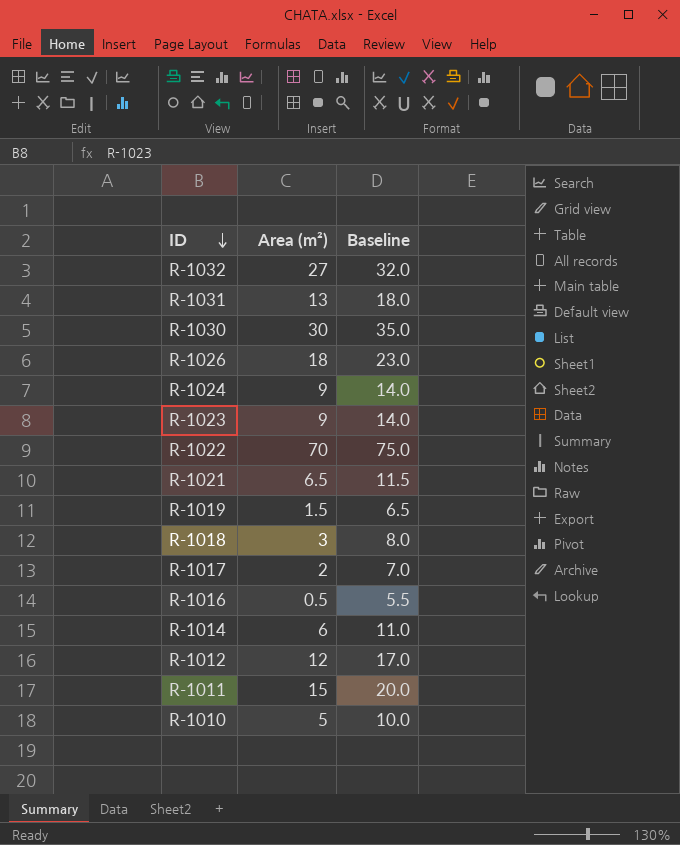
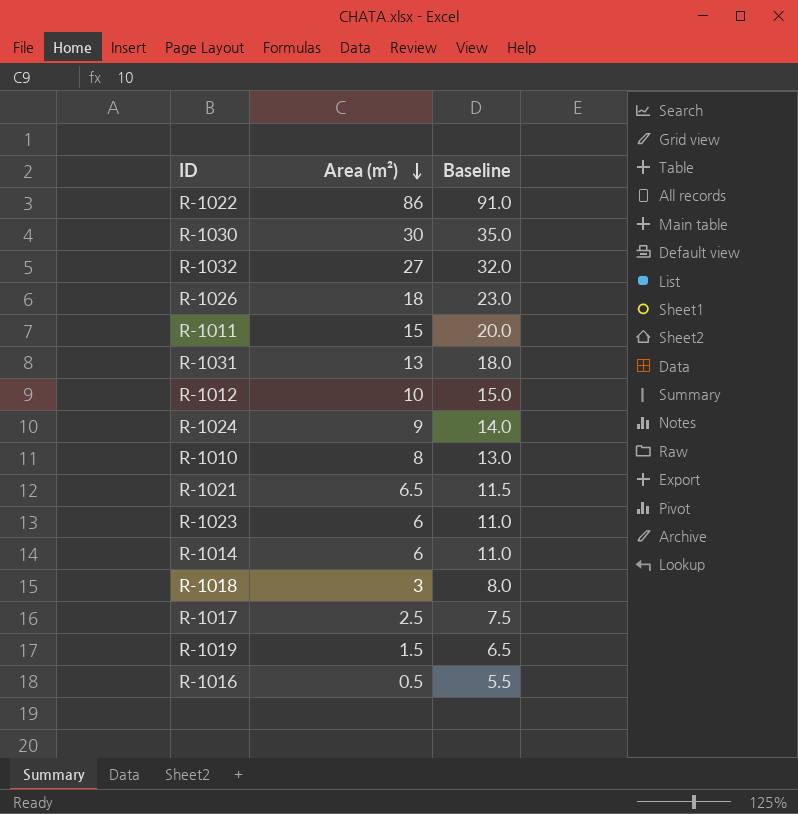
row order: ID descending -> Area (m²) descending
R-1022 | Area (m²): 70 -> 86
R-1022 | Baseline: 75.0 -> 91.0
R-1012 | Area (m²): 12 -> 10
R-1012 | Baseline: 17.0 -> 15.0
R-1010 | Area (m²): 5 -> 8
R-1010 | Baseline: 10.0 -> 13.0
R-1023 | Area (m²): 9 -> 6
R-1023 | Baseline: 14.0 -> 11.0
R-1017 | Area (m²): 2 -> 2.5
R-1017 | Baseline: 7.0 -> 7.5

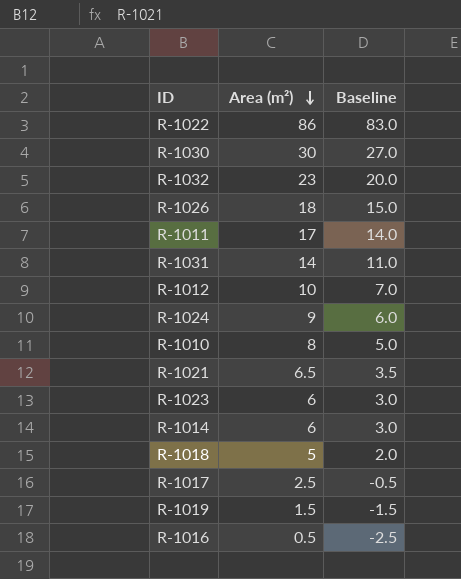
column Baseline | formula: [Area (m²)] + 5 -> [Area (m²)] - 3
R-1032 | Area (m²): 27 -> 23
R-1011 | Area (m²): 15 -> 17
R-1031 | Area (m²): 13 -> 14
R-1018 | Area (m²): 3 -> 5

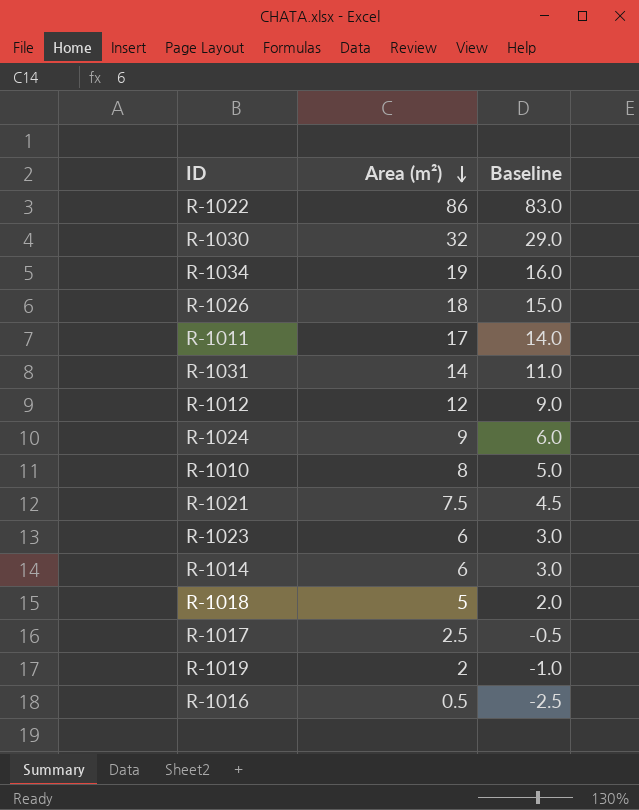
row R-1032: 23 | 20.0 -> none
R-1030 | Area (m²): 30 -> 32
R-1030 | Baseline: 27.0 -> 29.0
row R-1034: none -> 19 | 16.0
R-1012 | Area (m²): 10 -> 12
R-1012 | Baseline: 7.0 -> 9.0
R-1021 | Area (m²): 6.5 -> 7.5
R-1021 | Baseline: 3.5 -> 4.5
R-1019 | Area (m²): 1.5 -> 2
R-1019 | Baseline: -1.5 -> -1.0

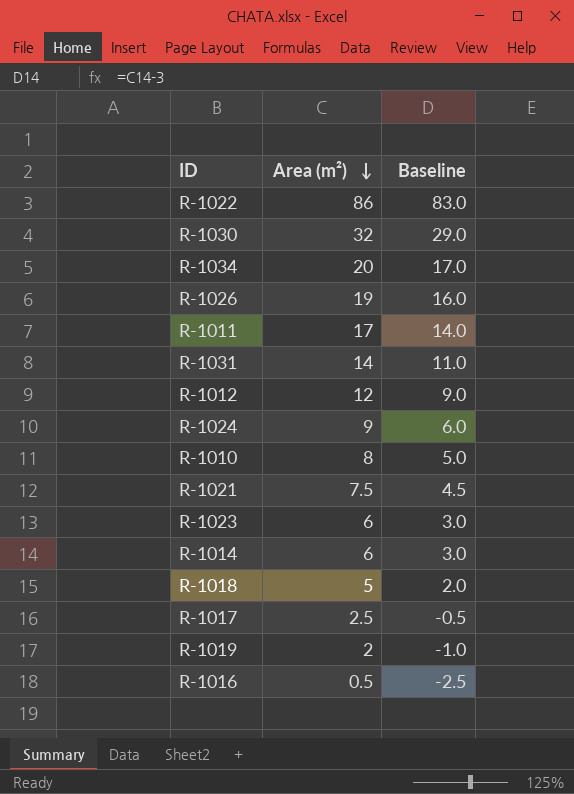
R-1034 | Area (m²): 19 -> 20
R-1034 | Baseline: 16.0 -> 17.0
R-1026 | Area (m²): 18 -> 19
R-1026 | Baseline: 15.0 -> 16.0

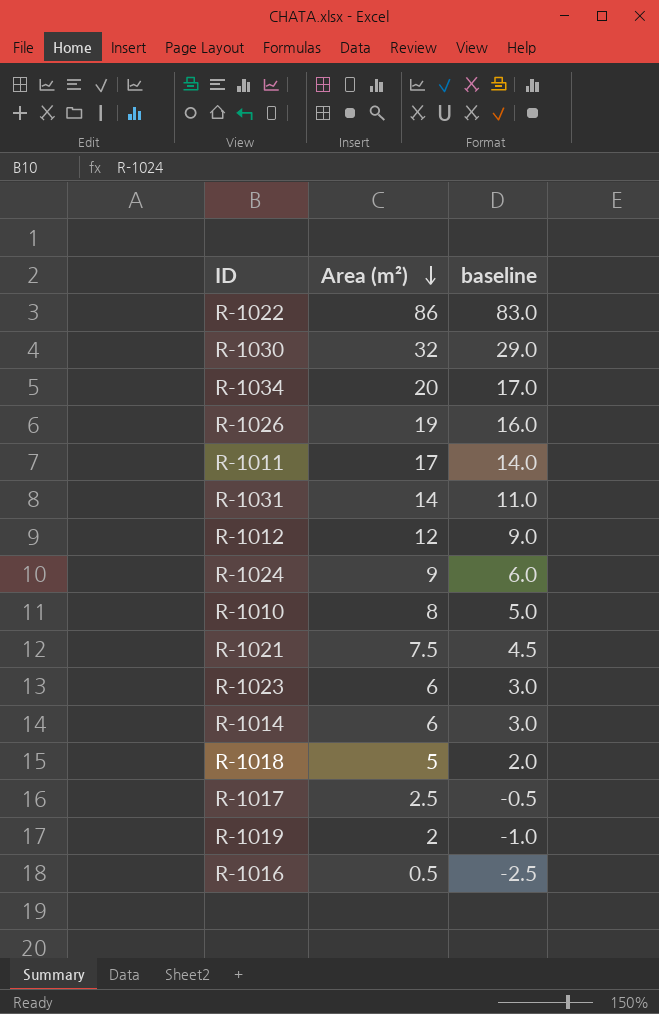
column name: Baseline -> baseline

